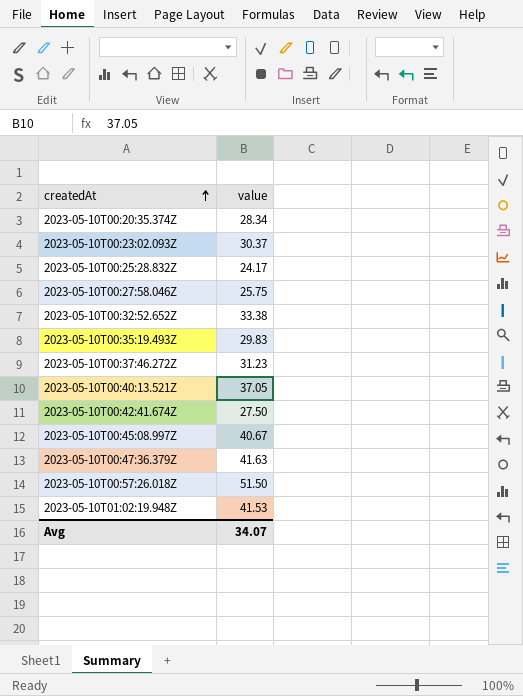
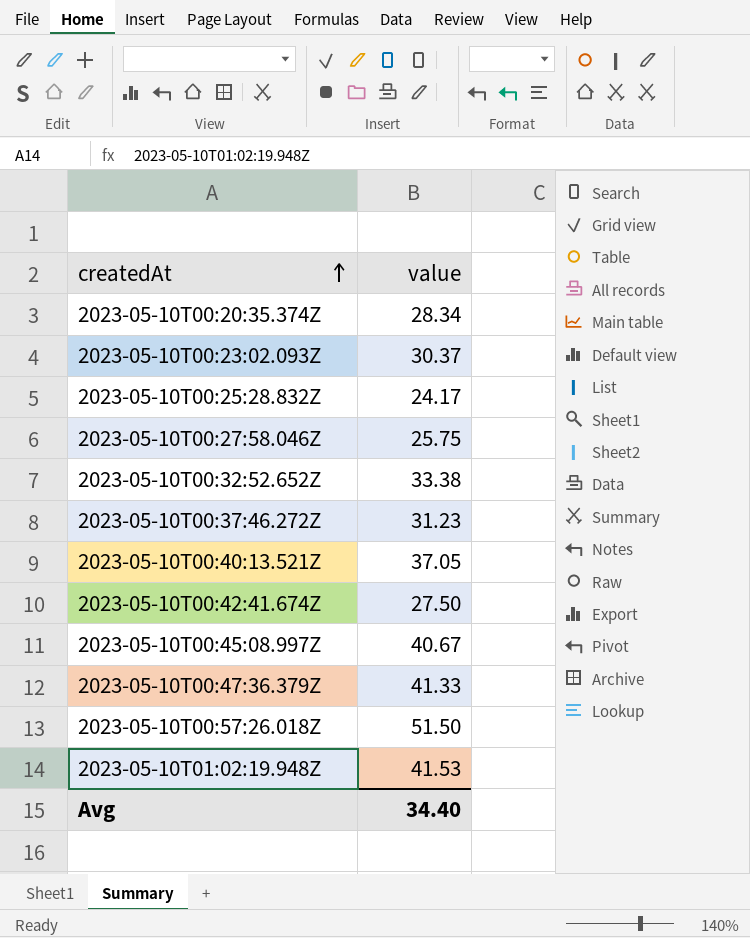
row 2023-05-10T00:35:19.493Z: 29.83 -> none
2023-05-10T00:47:36.379Z | value: 41.63 -> 41.33
Avg | value: 34.07 -> 34.40

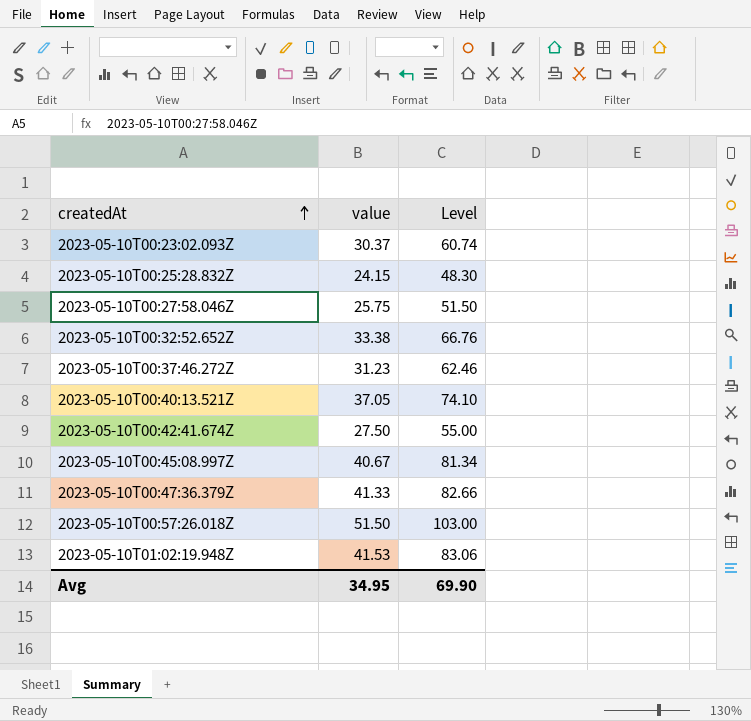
column Level | formula: none -> [value] * 2
row 2023-05-10T00:20:35.374Z: 28.34 -> none
2023-05-10T00:25:28.832Z | value: 24.17 -> 24.15
Avg | value: 34.40 -> 34.95

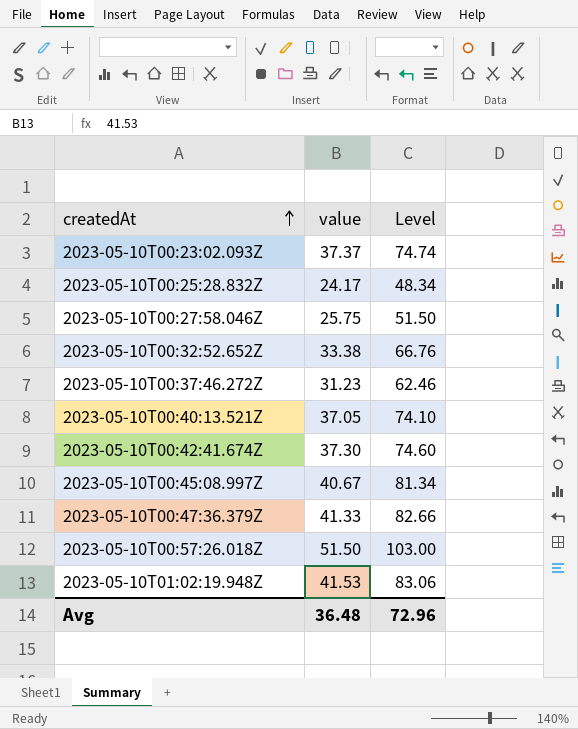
2023-05-10T00:23:02.093Z | value: 30.37 -> 37.37
2023-05-10T00:23:02.093Z | Level: 60.74 -> 74.74
2023-05-10T00:25:28.832Z | value: 24.15 -> 24.17
2023-05-10T00:25:28.832Z | Level: 48.30 -> 48.34
2023-05-10T00:42:41.674Z | value: 27.50 -> 37.30
2023-05-10T00:42:41.674Z | Level: 55.00 -> 74.60
Avg | value: 34.95 -> 36.48
Avg | Level: 69.90 -> 72.96

